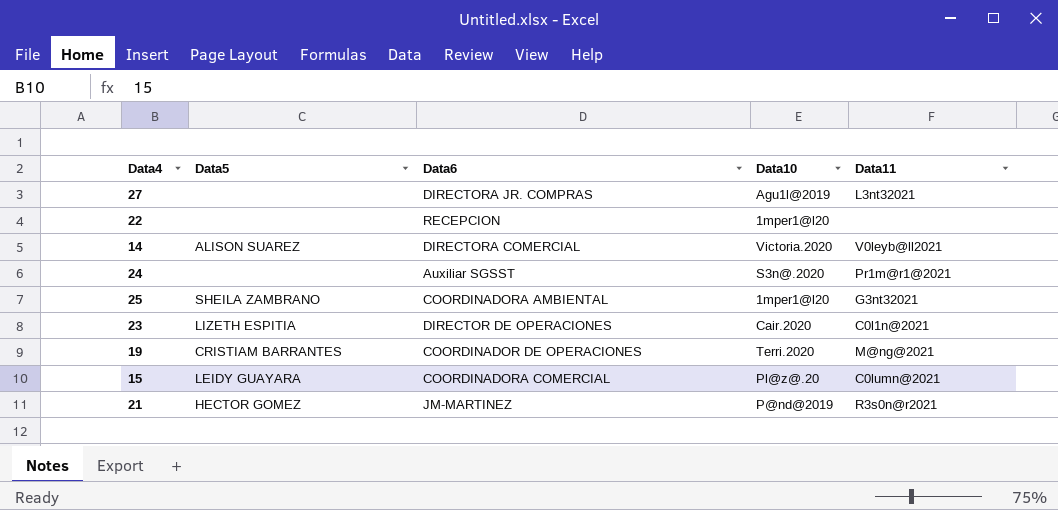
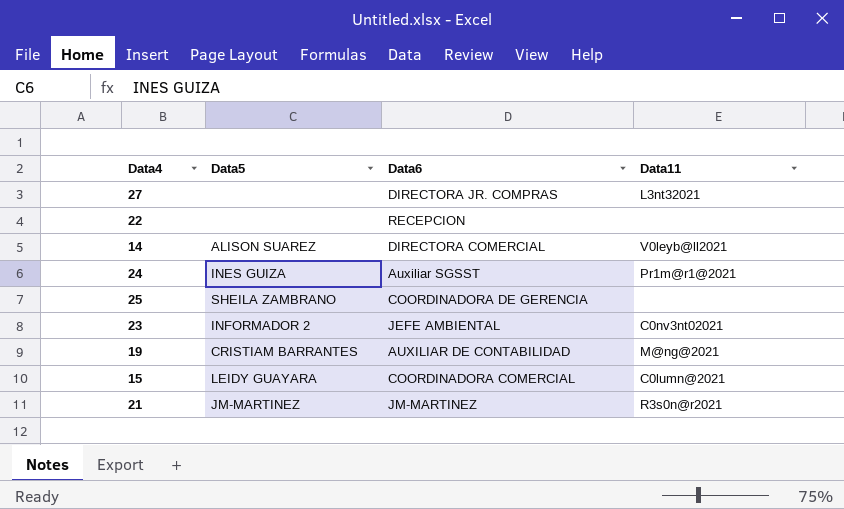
column Data10 | position: 4 -> none
24 | Data5: none -> INES GUIZA
25 | Data6: COORDINADORA AMBIENTAL -> COORDINADORA DE GERENCIA
25 | Data11: G3nt32021 -> none
23 | Data5: LIZETH ESPITIA -> INFORMADOR 2
23 | Data6: DIRECTOR DE OPERACIONES -> JEFE AMBIENTAL
23 | Data11: C0l1n@2021 -> C0nv3nt02021
19 | Data6: COORDINADOR DE OPERACIONES -> AUXILIAR DE CONTABILIDAD
21 | Data5: HECTOR GOMEZ -> JM-MARTINEZ

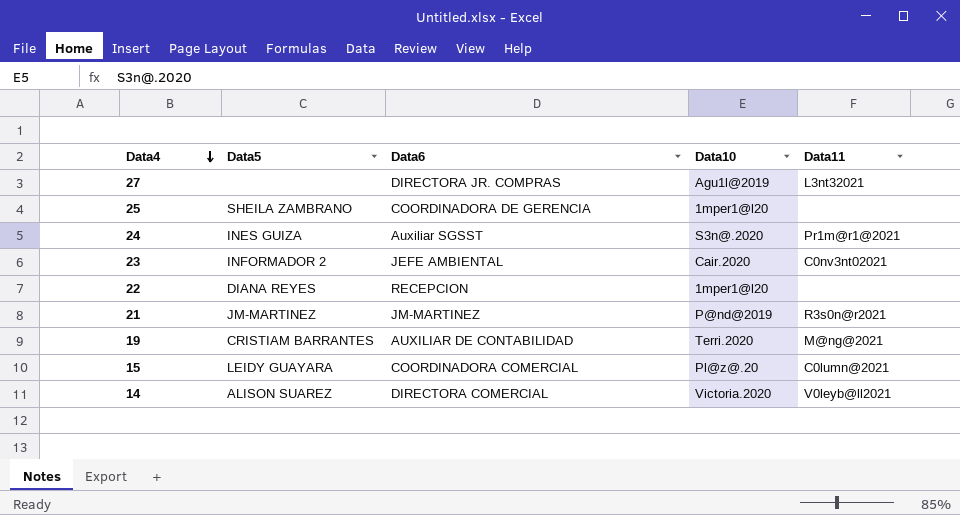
row order: none -> Data4 descending
column Data10 | position: none -> 4
22 | Data5: none -> DIANA REYES

